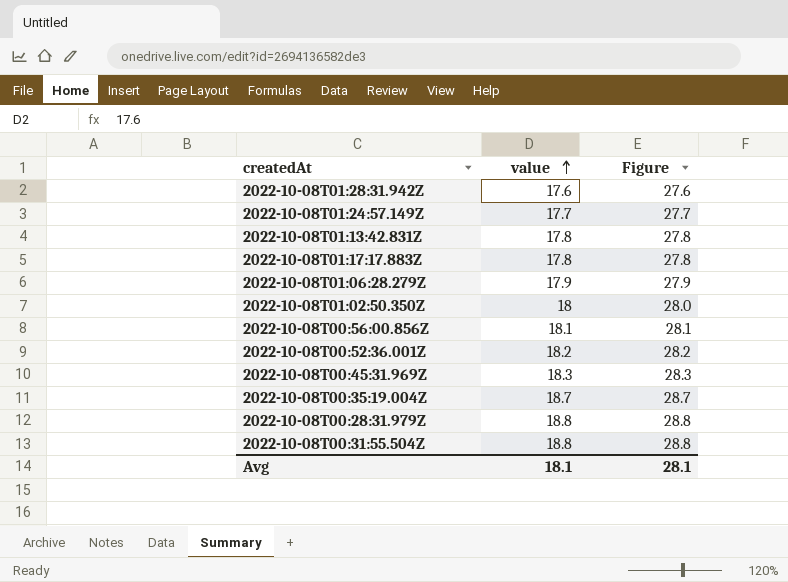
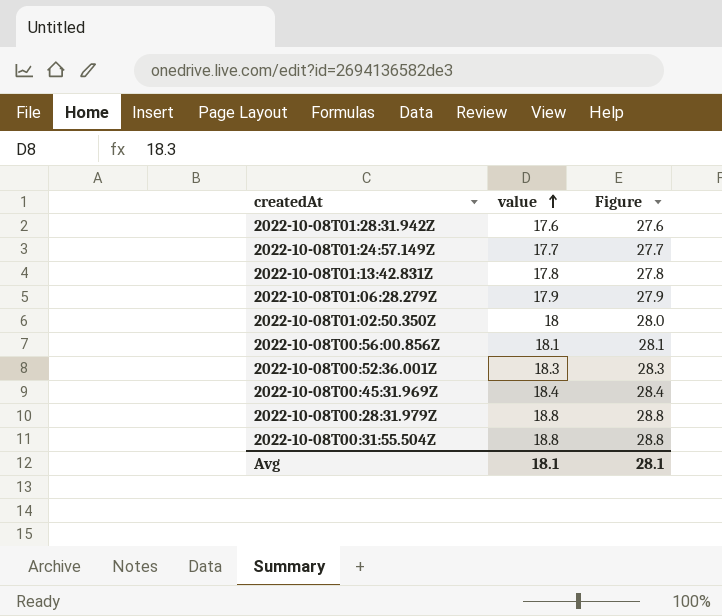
row 2022-10-08T01:17:17.883Z: 17.8 | 27.8 -> none
row 2022-10-08T00:35:19.004Z: 18.7 | 28.7 -> none
2022-10-08T00:52:36.001Z | value: 18.2 -> 18.3
2022-10-08T00:52:36.001Z | Figure: 28.2 -> 28.3
2022-10-08T00:45:31.969Z | value: 18.3 -> 18.4
2022-10-08T00:45:31.969Z | Figure: 28.3 -> 28.4

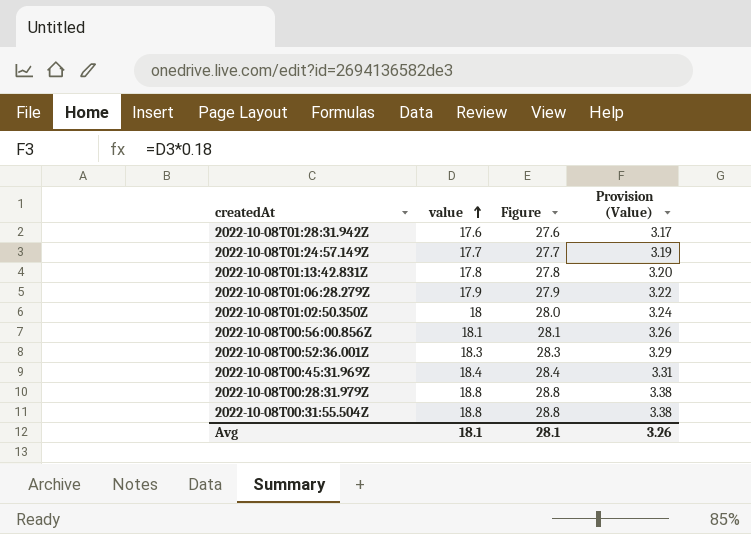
column Provision (Value) | formula: none -> [value] * 0.18

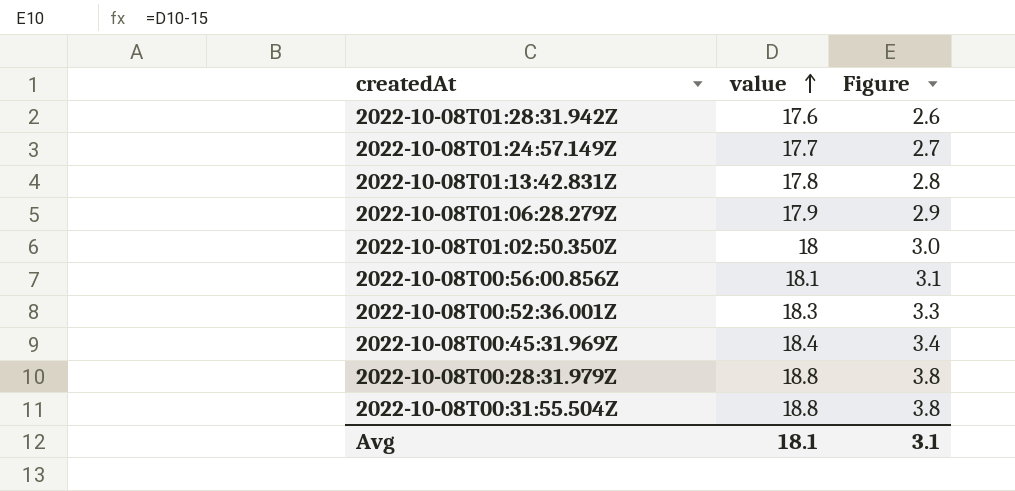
column Provision (Value) | formula: [value] * 0.18 -> none
column Figure | formula: [value] + 10 -> [value] - 15
Avg | Figure: 28.1 -> 3.1

